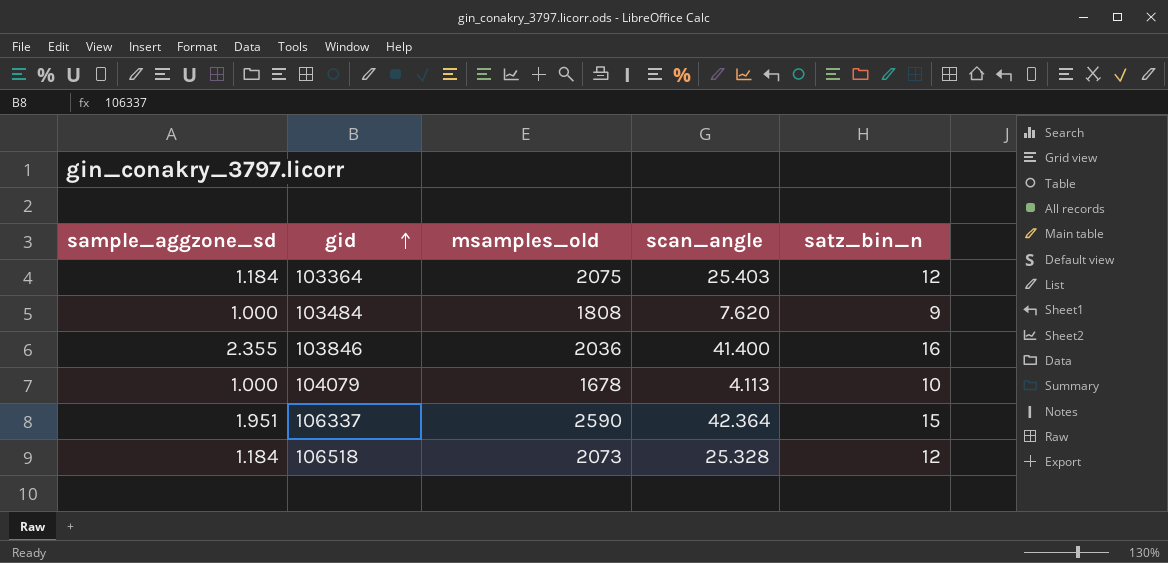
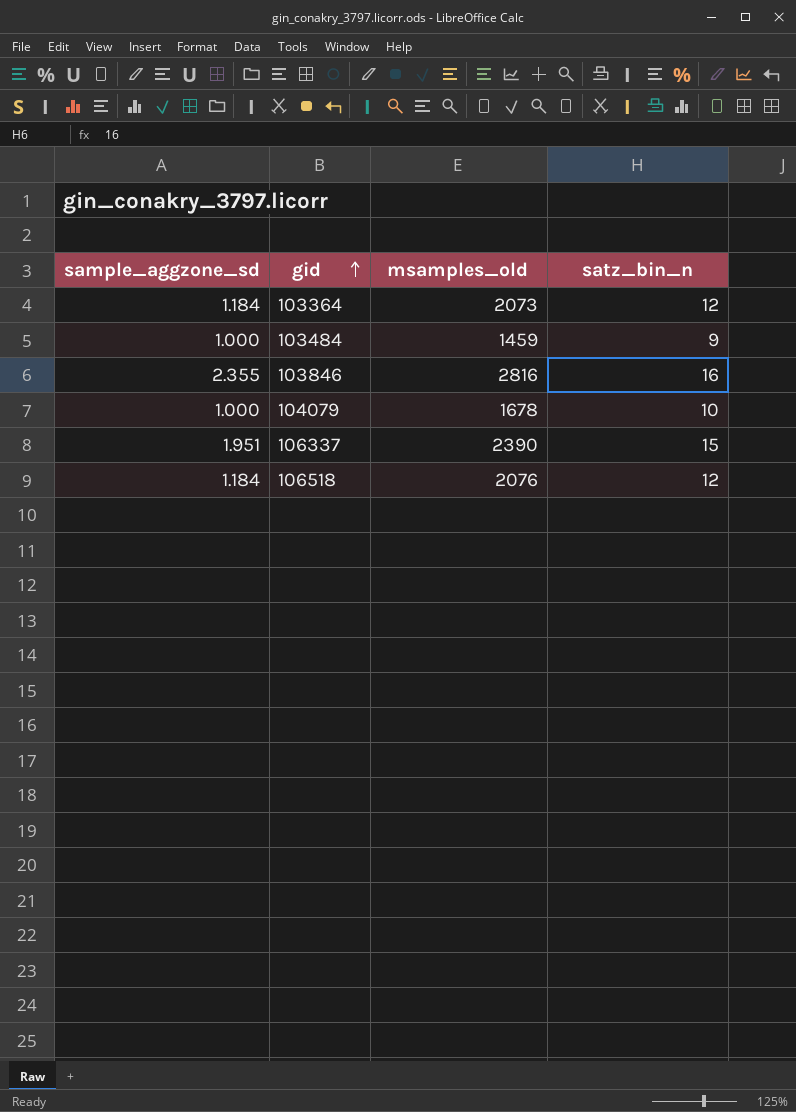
column scan_angle | position: 4 -> none
103364 | msamples_old: 2075 -> 2073
103484 | msamples_old: 1808 -> 1459
103846 | msamples_old: 2036 -> 2816
106337 | msamples_old: 2590 -> 2390
106518 | msamples_old: 2073 -> 2076

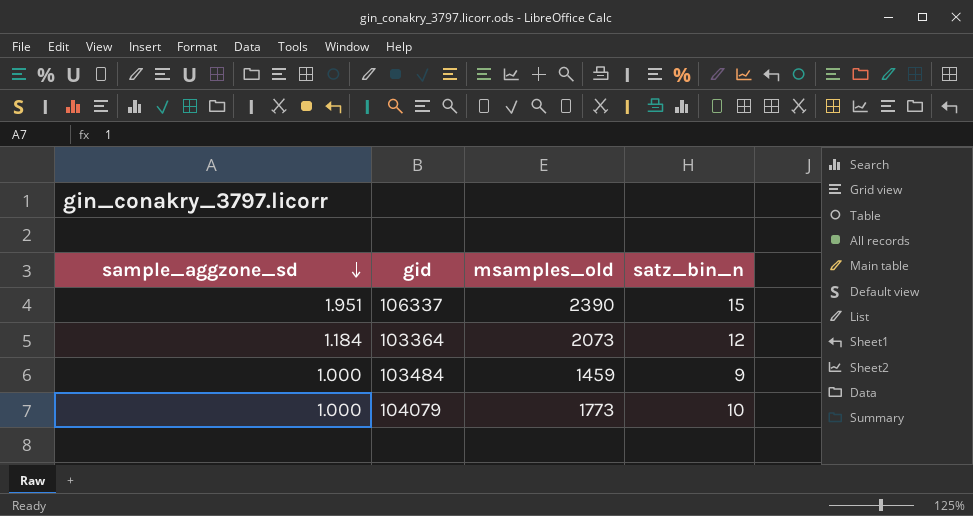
row order: gid ascending -> sample_aggzone_sd descending
row 103846: 2.355 | 2816 | 16 -> none
row 106518: 1.184 | 2076 | 12 -> none
104079 | msamples_old: 1678 -> 1773

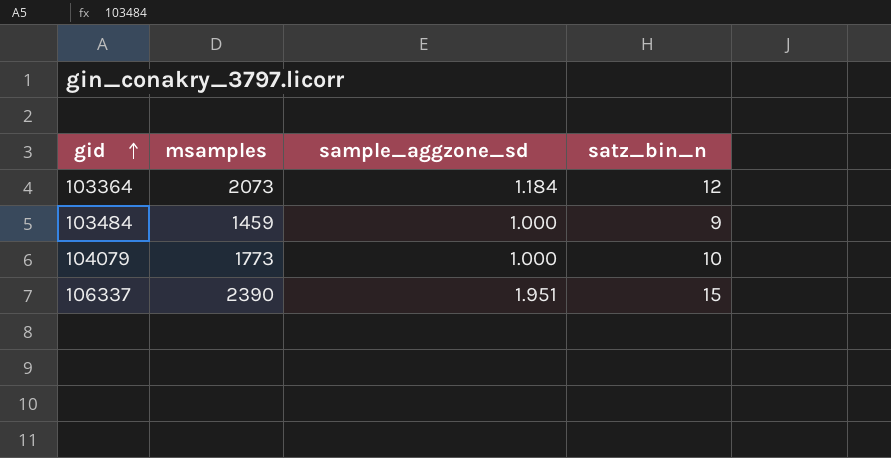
row order: sample_aggzone_sd descending -> gid ascending
column name: msamples_old -> msamples
column sample_aggzone_sd | position: 1 -> 3

